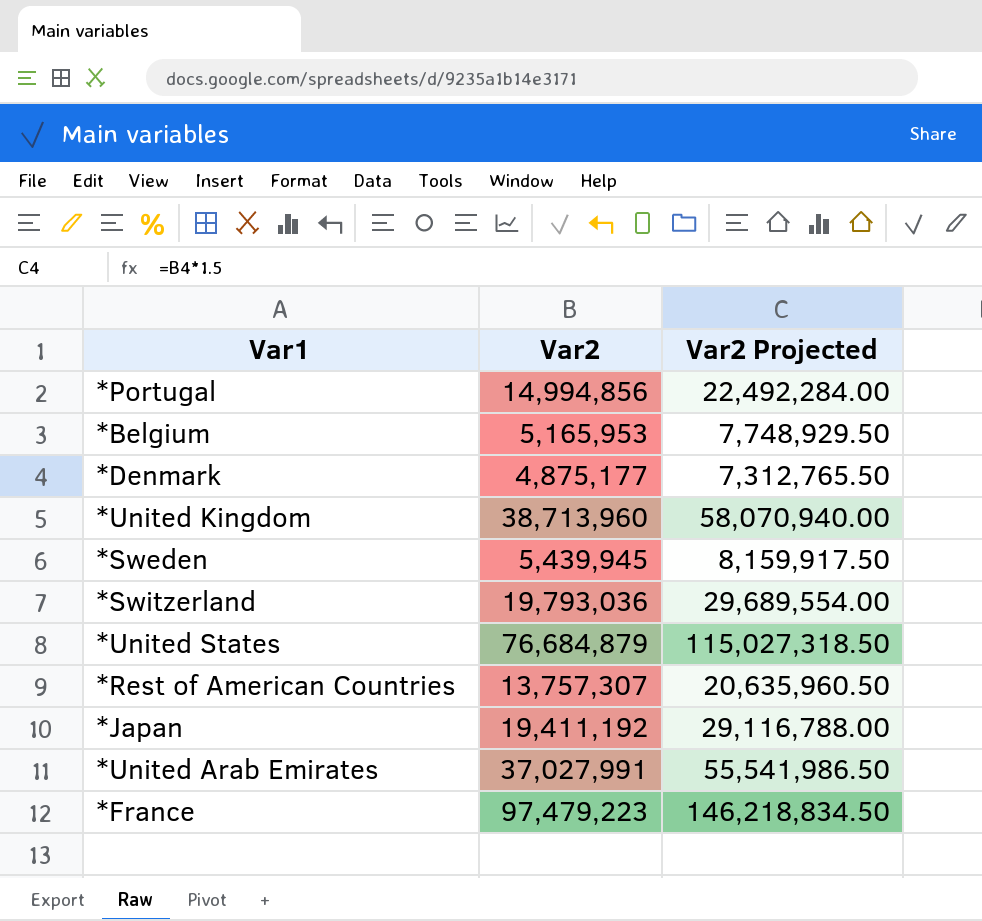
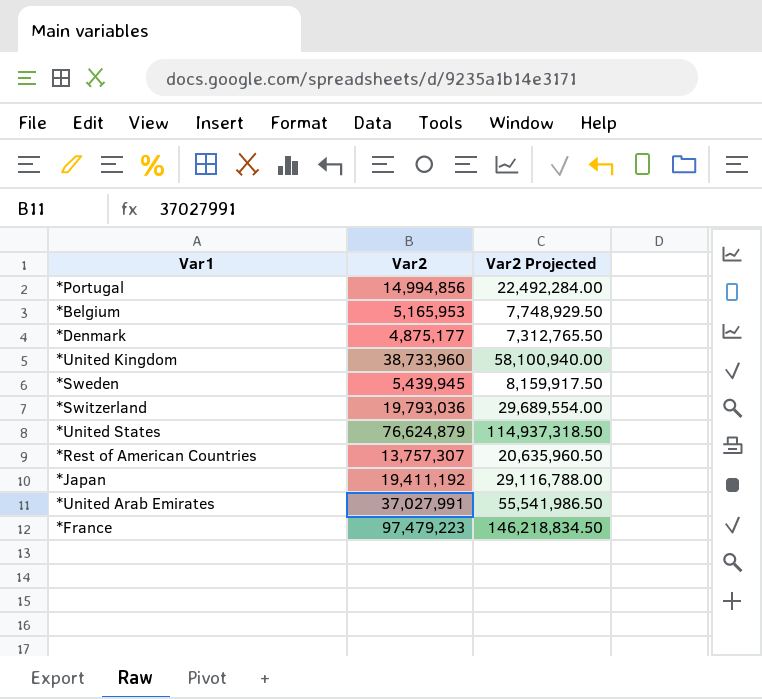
*United Kingdom | Var2: 38,713,960 -> 38,733,960
*United Kingdom | Var2 Projected: 58,070,940.00 -> 58,100,940.00
*United States | Var2: 76,684,879 -> 76,624,879
*United States | Var2 Projected: 115,027,318.50 -> 114,937,318.50

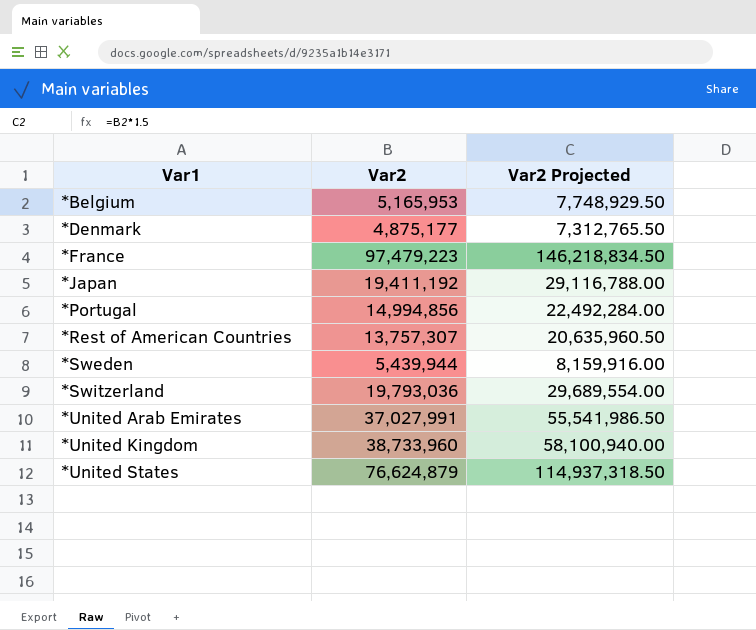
row order: none -> Var1 ascending
*Sweden | Var2: 5,439,945 -> 5,439,944
*Sweden | Var2 Projected: 8,159,917.50 -> 8,159,916.00

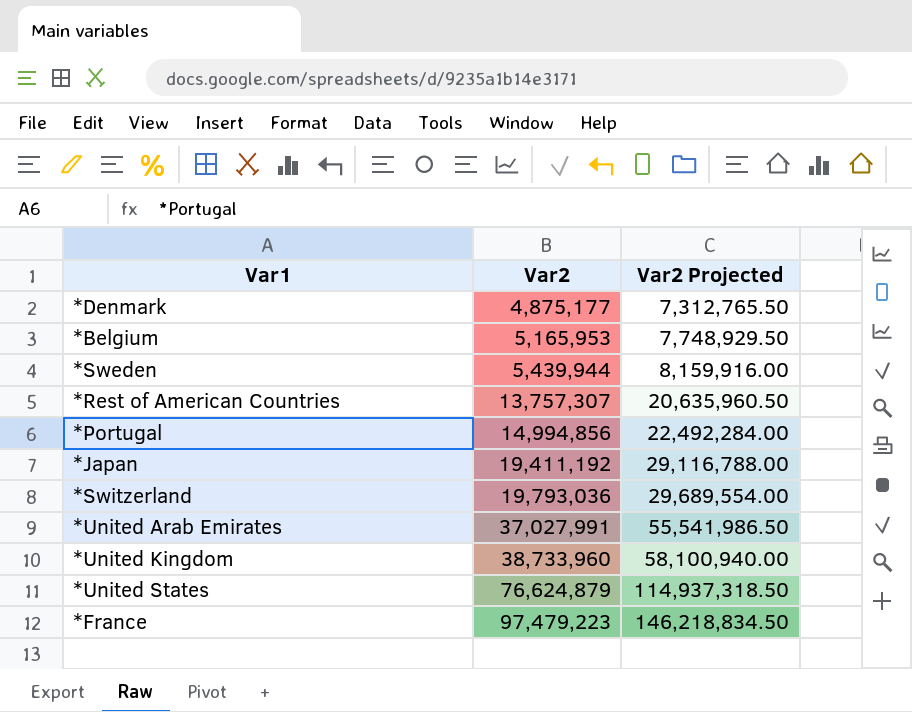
row order: Var1 ascending -> Var2 ascending

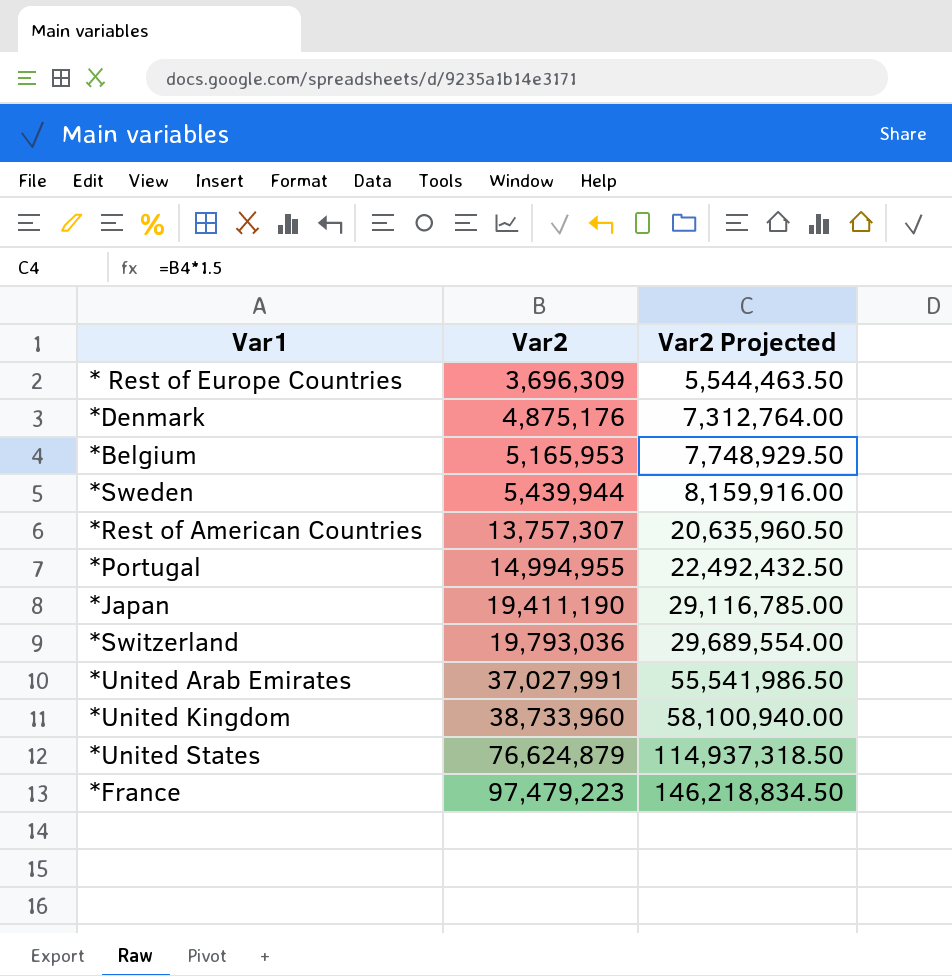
row * Rest of Europe Countries: none -> 3,696,309 | 5,544,463.50
*Denmark | Var2: 4,875,177 -> 4,875,176
*Denmark | Var2 Projected: 7,312,765.50 -> 7,312,764.00
*Portugal | Var2: 14,994,856 -> 14,994,955
*Portugal | Var2 Projected: 22,492,284.00 -> 22,492,432.50
*Japan | Var2: 19,411,192 -> 19,411,190
*Japan | Var2 Projected: 29,116,788.00 -> 29,116,785.00

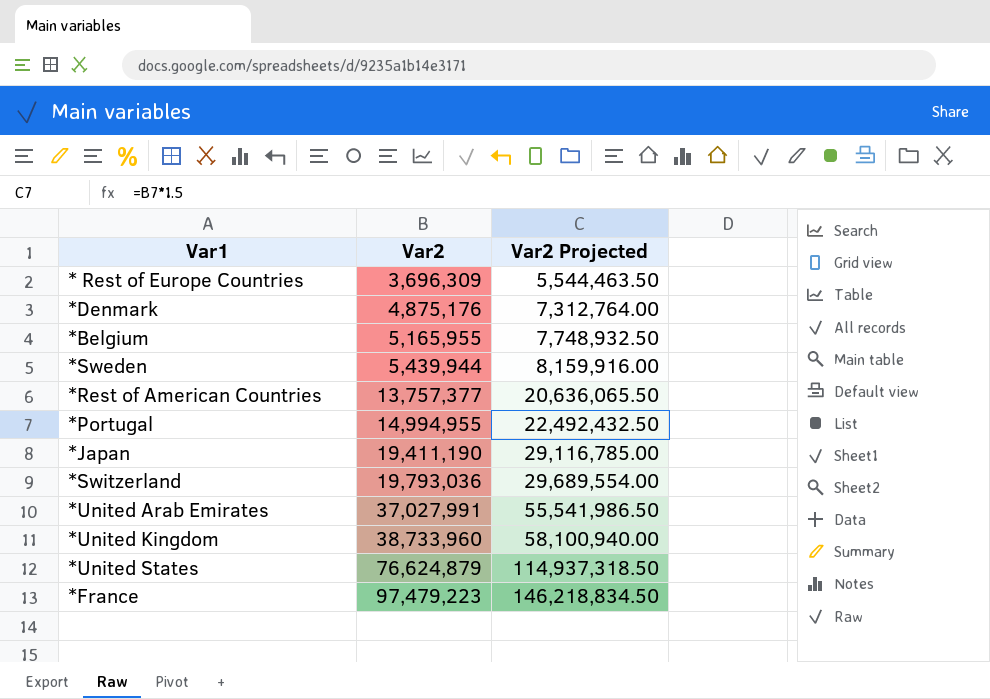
*Belgium | Var2: 5,165,953 -> 5,165,955
*Belgium | Var2 Projected: 7,748,929.50 -> 7,748,932.50
*Rest of American Countries | Var2: 13,757,307 -> 13,757,377
*Rest of American Countries | Var2 Projected: 20,635,960.50 -> 20,636,065.50

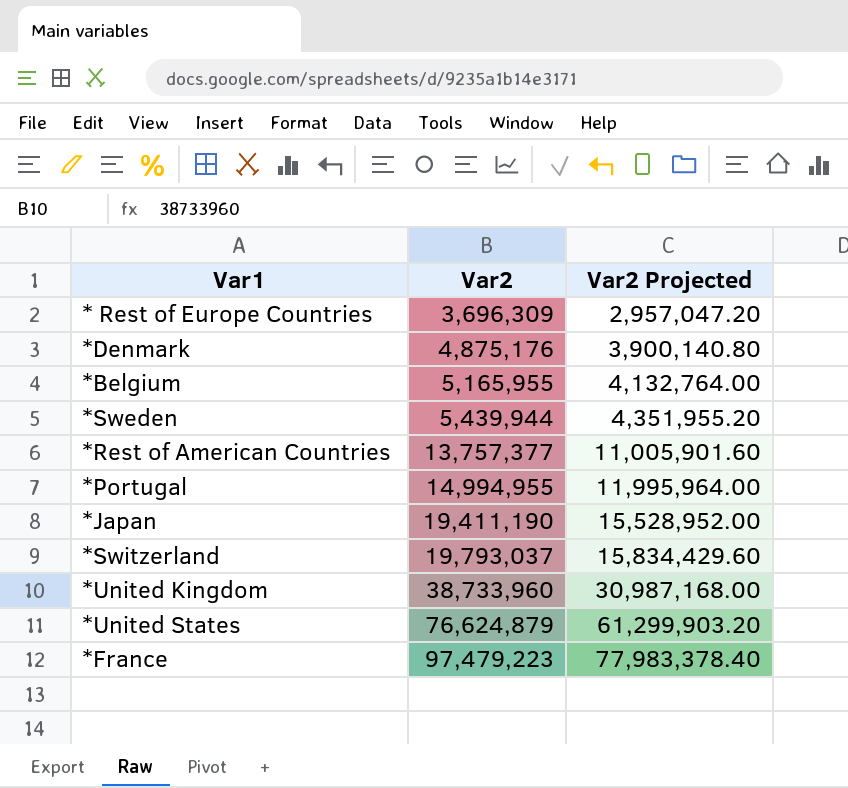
column Var2 Projected | formula: [Var2] * 1.5 -> [Var2] * 0.8
row *United Arab Emirates: 37,027,991 | 55,541,986.50 -> none
*Switzerland | Var2: 19,793,036 -> 19,793,037

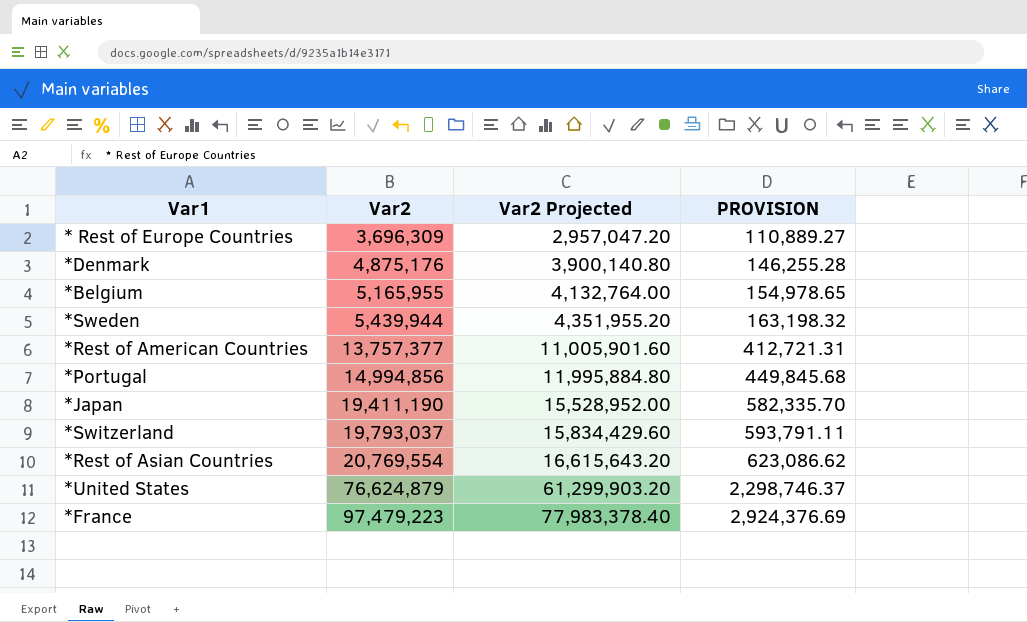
column PROVISION | formula: none -> [Var2] * 0.03
row *United Kingdom: 38,733,960 | 30,987,168.00 -> none
*Portugal | Var2: 14,994,955 -> 14,994,856
*Portugal | Var2 Projected: 11,995,964.00 -> 11,995,884.80
row *Rest of Asian Countries: none -> 20,769,554 | 16,615,643.20 | 623,086.62

